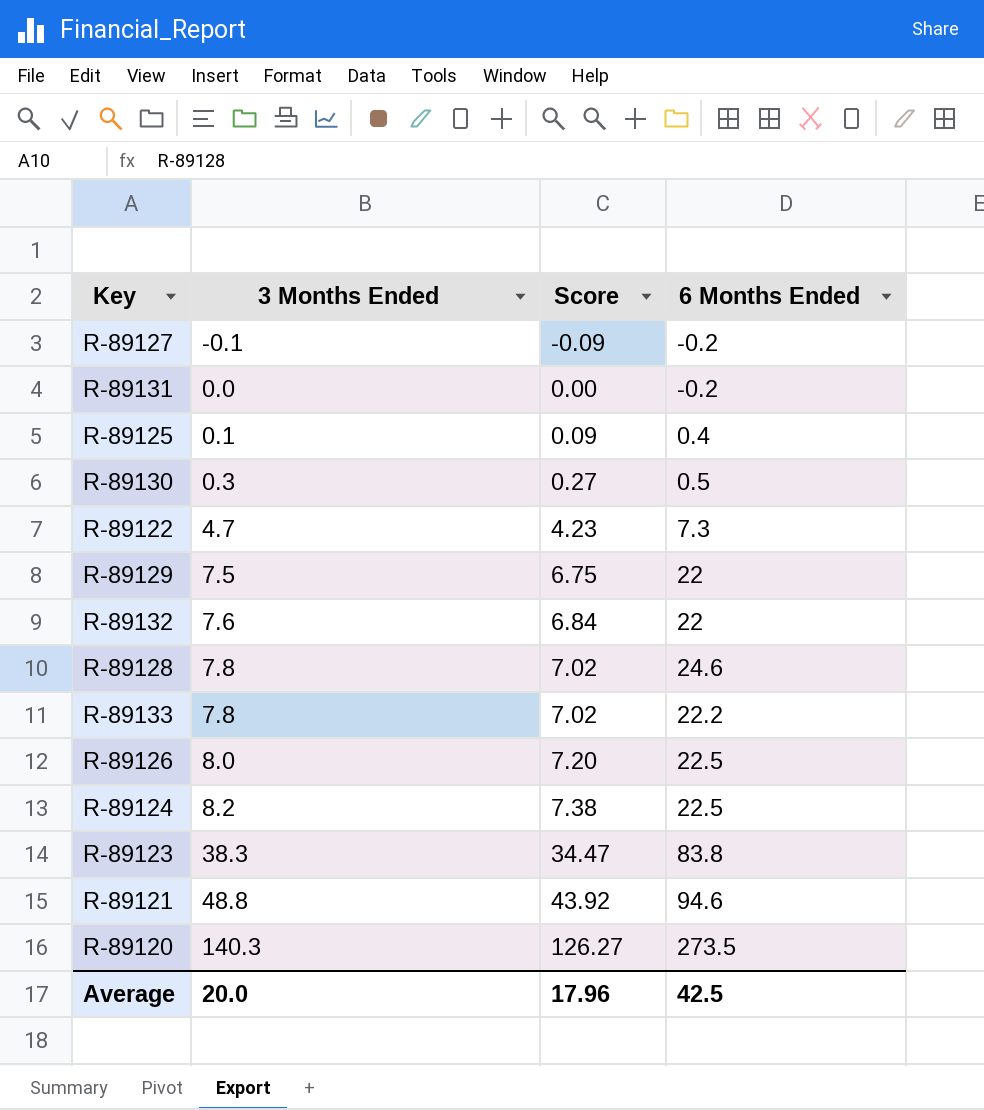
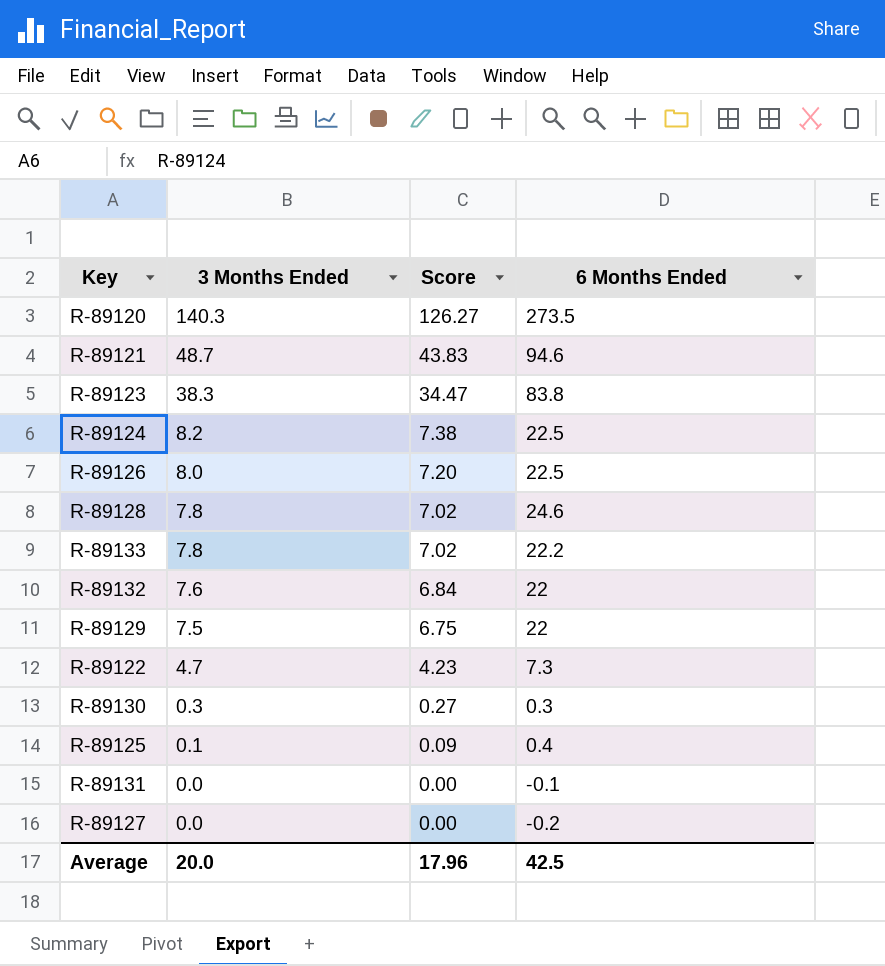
row order: 3 Months Ended ascending -> 3 Months Ended descending
R-89121 | 3 Months Ended: 48.8 -> 48.7
R-89121 | Score: 43.92 -> 43.83
R-89130 | 6 Months Ended: 0.5 -> 0.3
R-89131 | 6 Months Ended: -0.2 -> -0.1
R-89127 | 3 Months Ended: -0.1 -> 0.0
R-89127 | Score: -0.09 -> 0.00

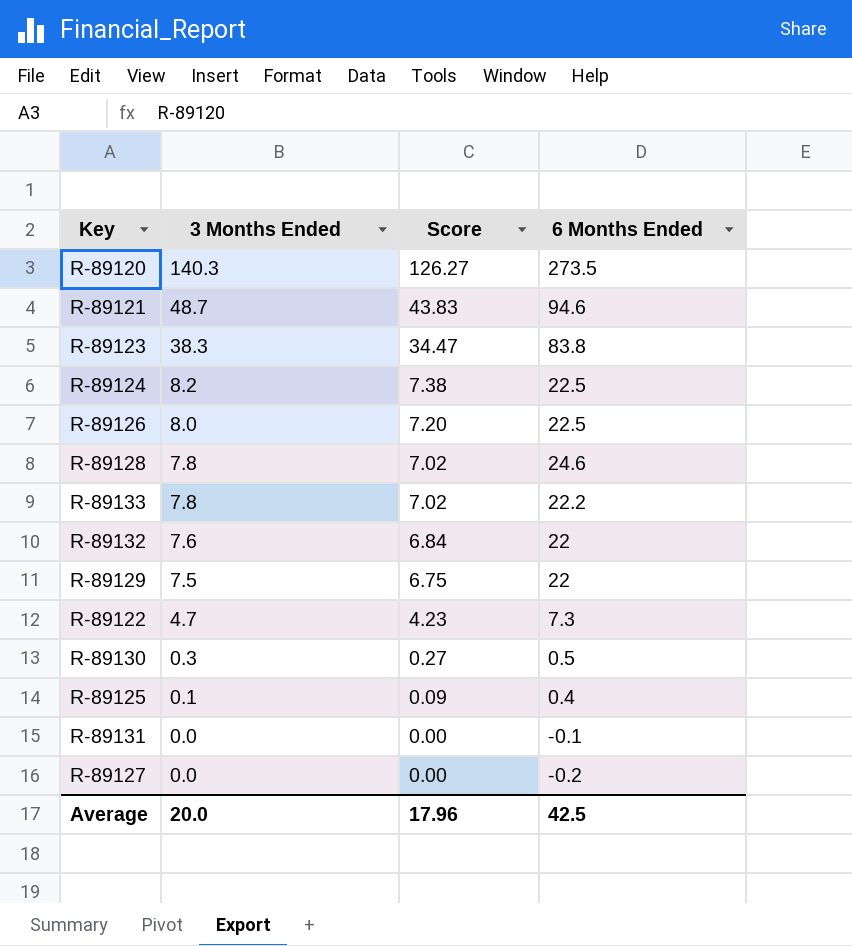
R-89130 | 6 Months Ended: 0.3 -> 0.5

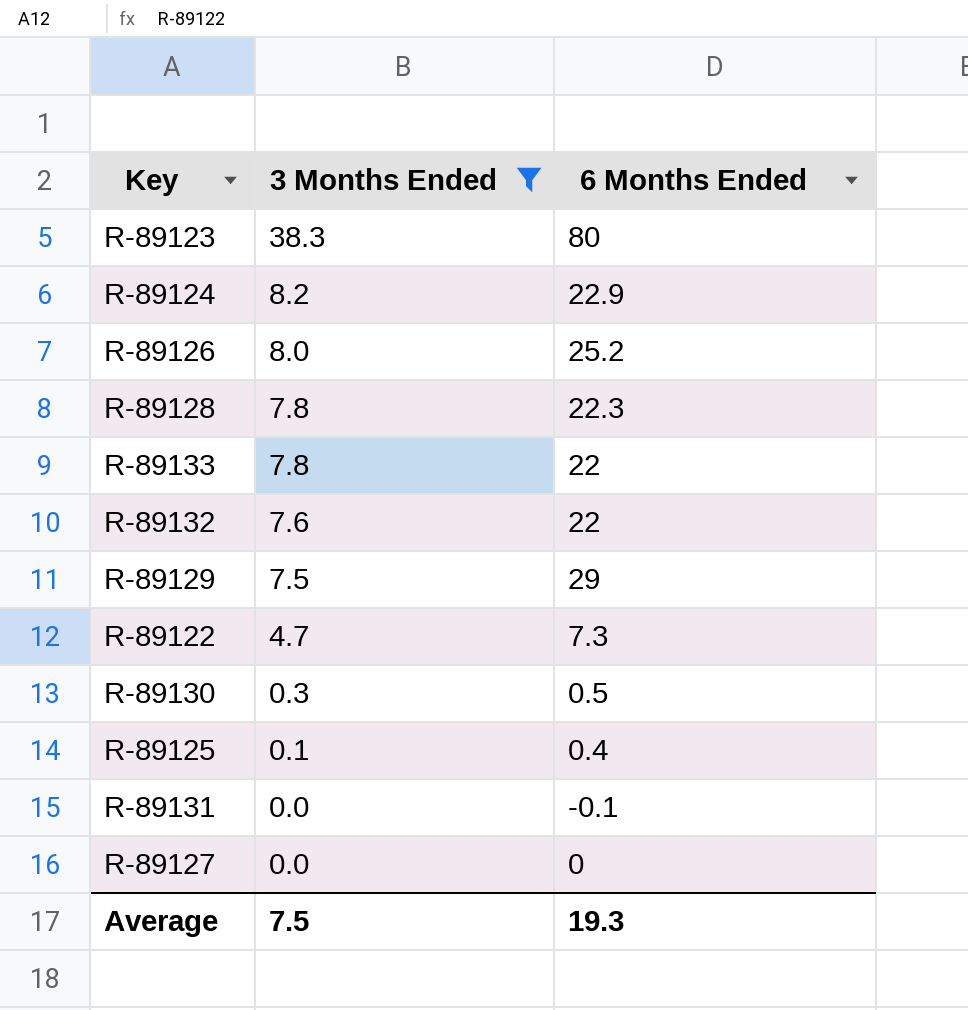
filter: none -> 3 Months Ended <= 38.3
column Score | formula: [3 Months Ended] * 0.9 -> none
R-89123 | 6 Months Ended: 83.8 -> 80
R-89124 | 6 Months Ended: 22.5 -> 22.9
R-89126 | 6 Months Ended: 22.5 -> 25.2
R-89128 | 6 Months Ended: 24.6 -> 22.3
R-89133 | 6 Months Ended: 22.2 -> 22
R-89129 | 6 Months Ended: 22 -> 29
R-89127 | 6 Months Ended: -0.2 -> 0
Average | 3 Months Ended: 20.0 -> 7.5
Average | 6 Months Ended: 42.5 -> 19.3

